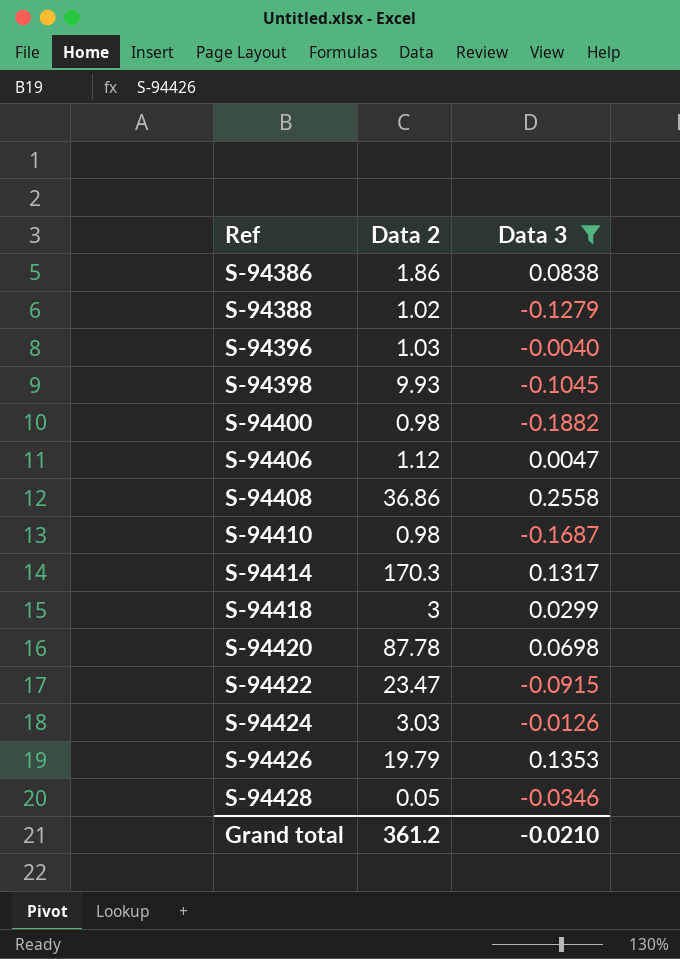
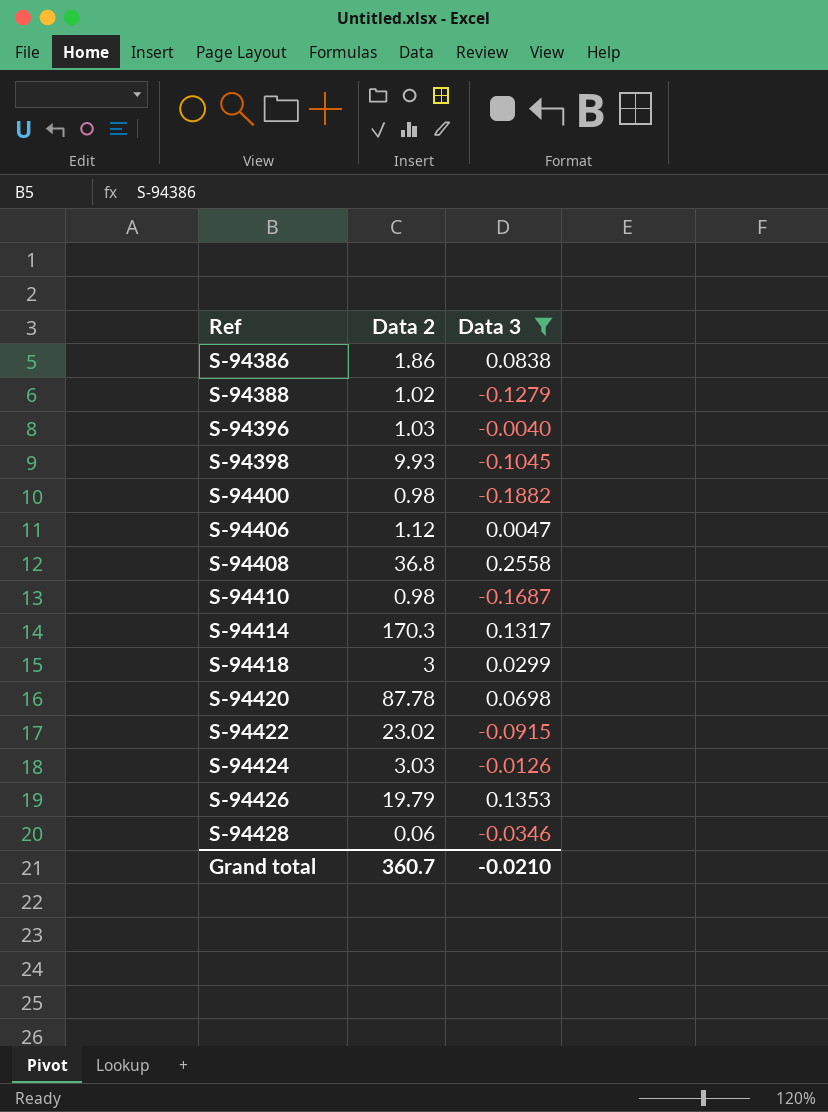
S-94408 | Data 2: 36.86 -> 36.8
S-94422 | Data 2: 23.47 -> 23.02
S-94428 | Data 2: 0.05 -> 0.06
Grand total | Data 2: 361.2 -> 360.7

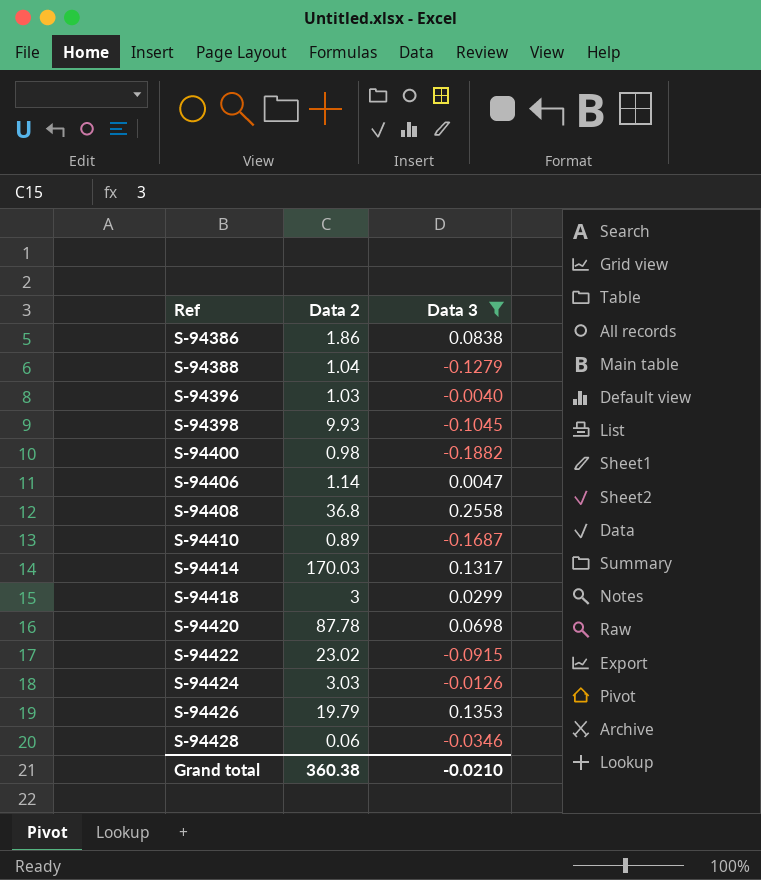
S-94388 | Data 2: 1.02 -> 1.04
S-94406 | Data 2: 1.12 -> 1.14
S-94410 | Data 2: 0.98 -> 0.89
S-94414 | Data 2: 170.3 -> 170.03
Grand total | Data 2: 360.7 -> 360.38

